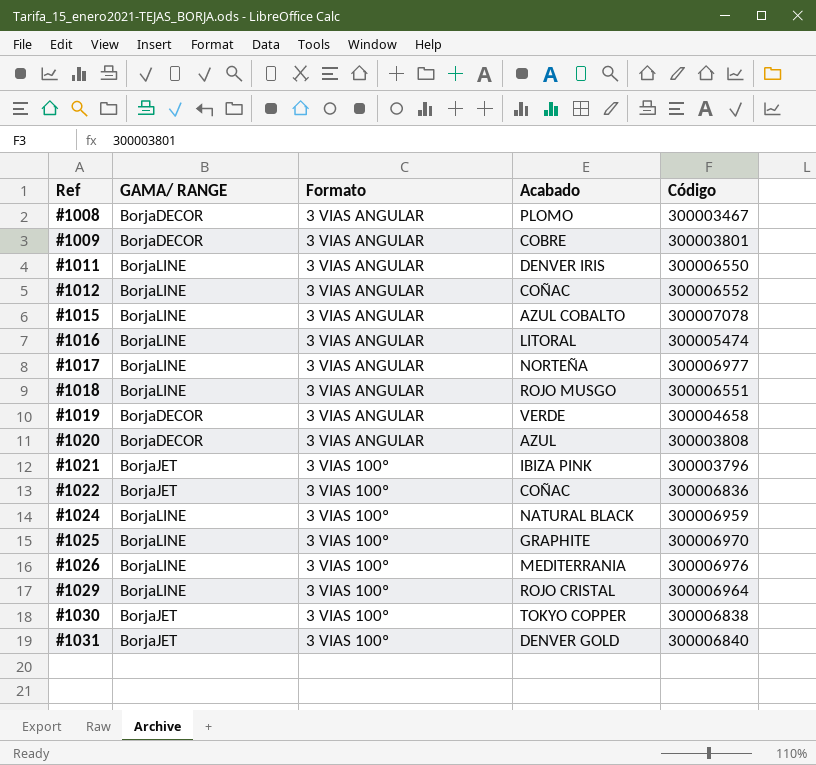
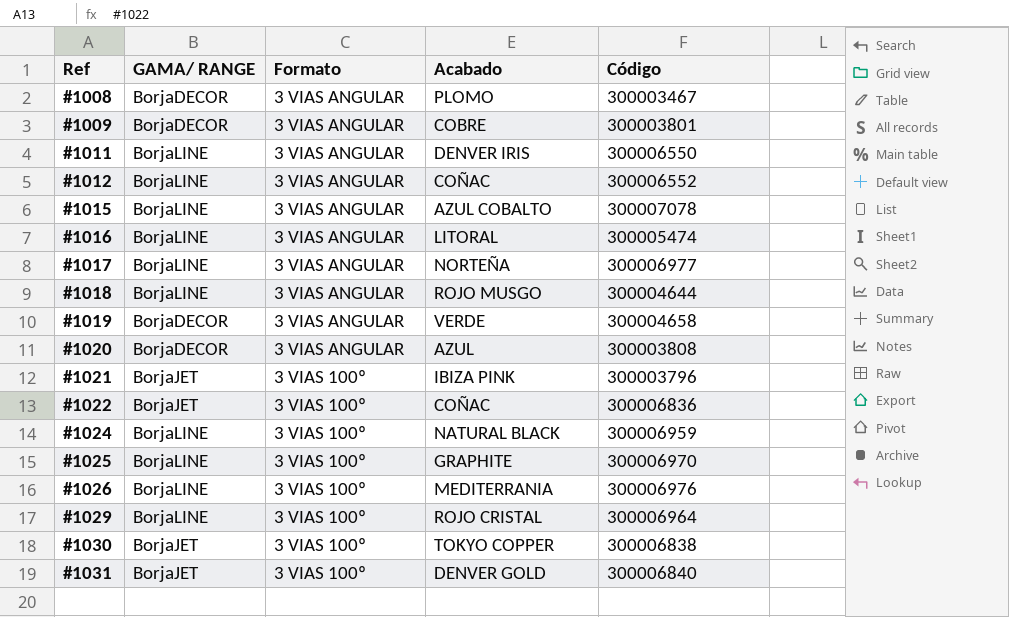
#1018 | Código: 300006551 -> 300004644

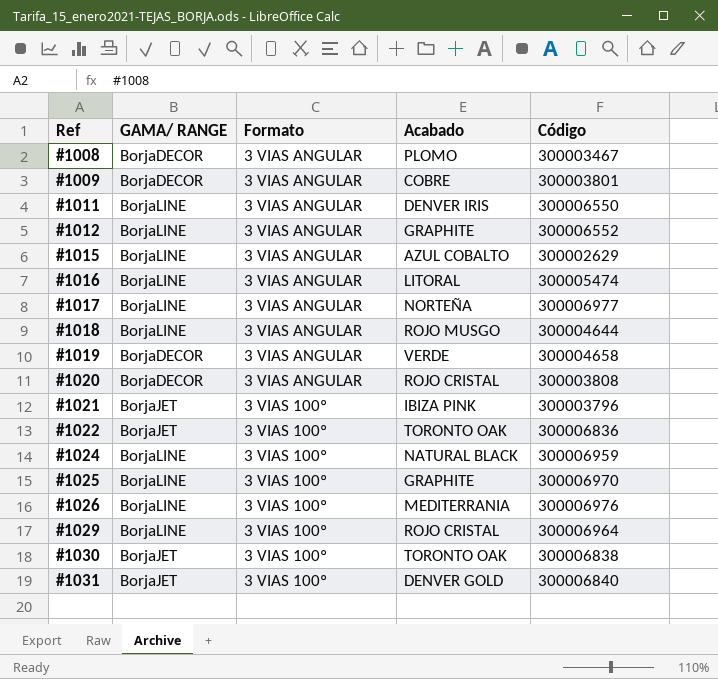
#1012 | Acabado: COÑAC -> GRAPHITE
#1015 | Código: 300007078 -> 300002629
#1020 | Acabado: AZUL -> ROJO CRISTAL
#1022 | Acabado: COÑAC -> TORONTO OAK
#1030 | Acabado: TOKYO COPPER -> TORONTO OAK

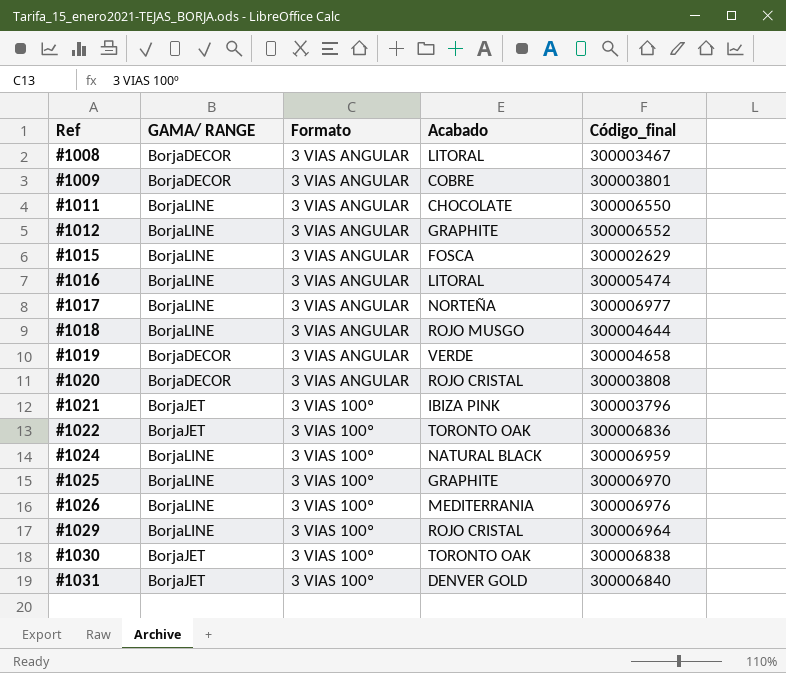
column name: Código -> Código_final
#1008 | Acabado: PLOMO -> LITORAL
#1011 | Acabado: DENVER IRIS -> CHOCOLATE
#1015 | Acabado: AZUL COBALTO -> FOSCA

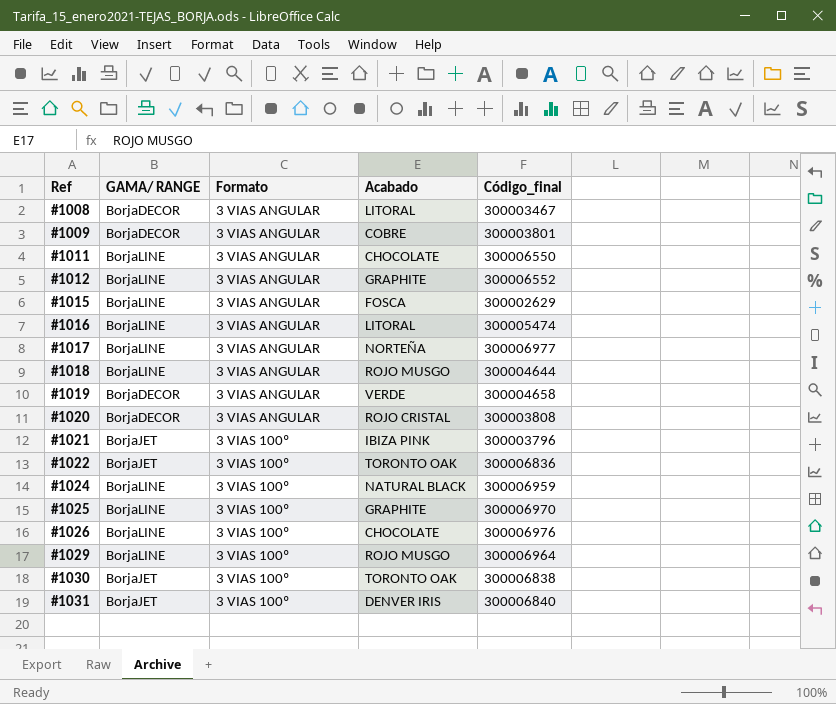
#1026 | Acabado: MEDITERRANIA -> CHOCOLATE
#1029 | Acabado: ROJO CRISTAL -> ROJO MUSGO
#1031 | Acabado: DENVER GOLD -> DENVER IRIS

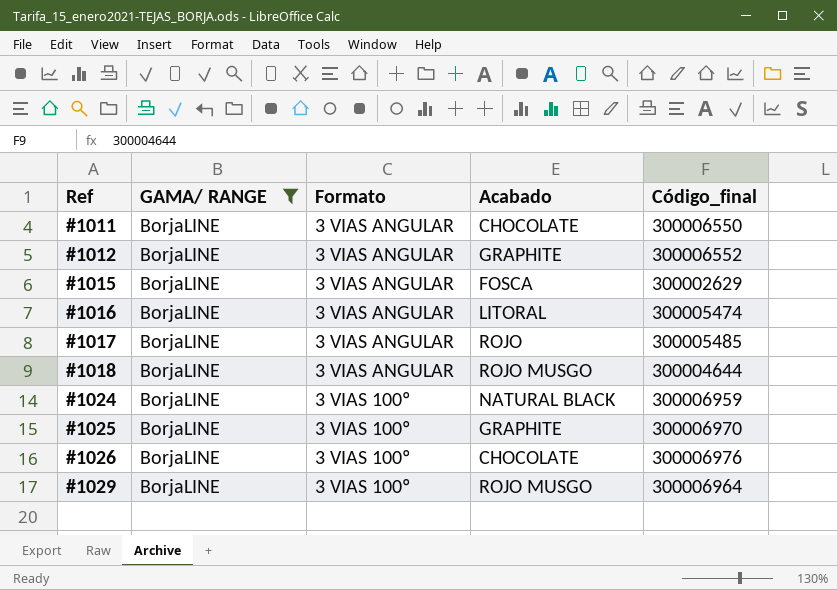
filter: none -> GAMA/ RANGE = BorjaLINE
#1017 | Acabado: NORTEÑA -> ROJO
#1017 | Código_final: 300006977 -> 300005485

